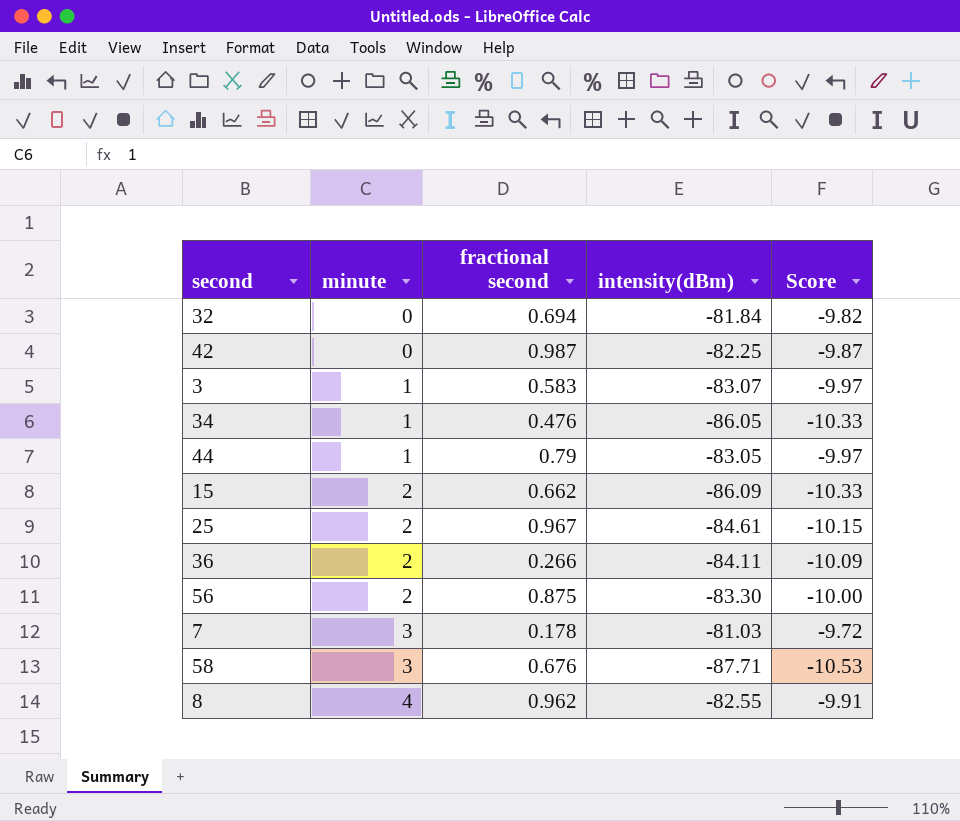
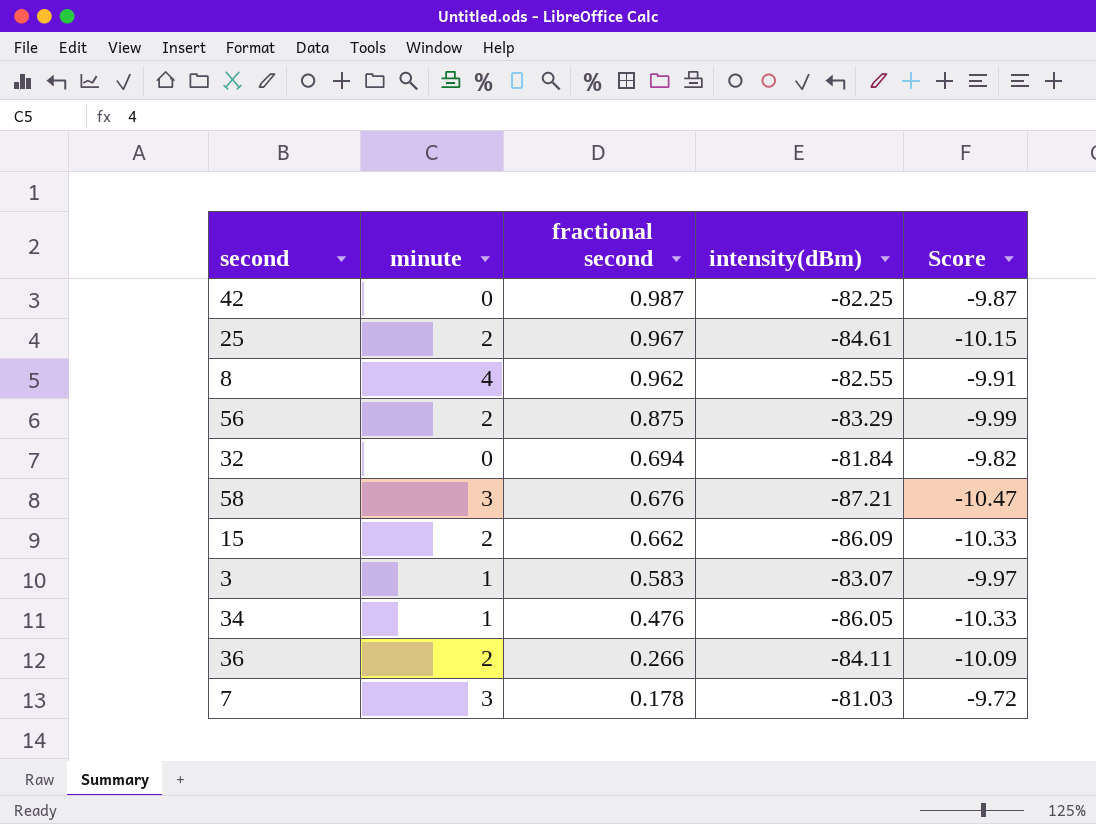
row order: minute ascending -> fractional second descending
row 44: 1 | 0.79 | -83.05 | -9.97 -> none
56 | intensity(dBm): -83.30 -> -83.29
56 | Score: -10.00 -> -9.99
58 | intensity(dBm): -87.71 -> -87.21
58 | Score: -10.53 -> -10.47

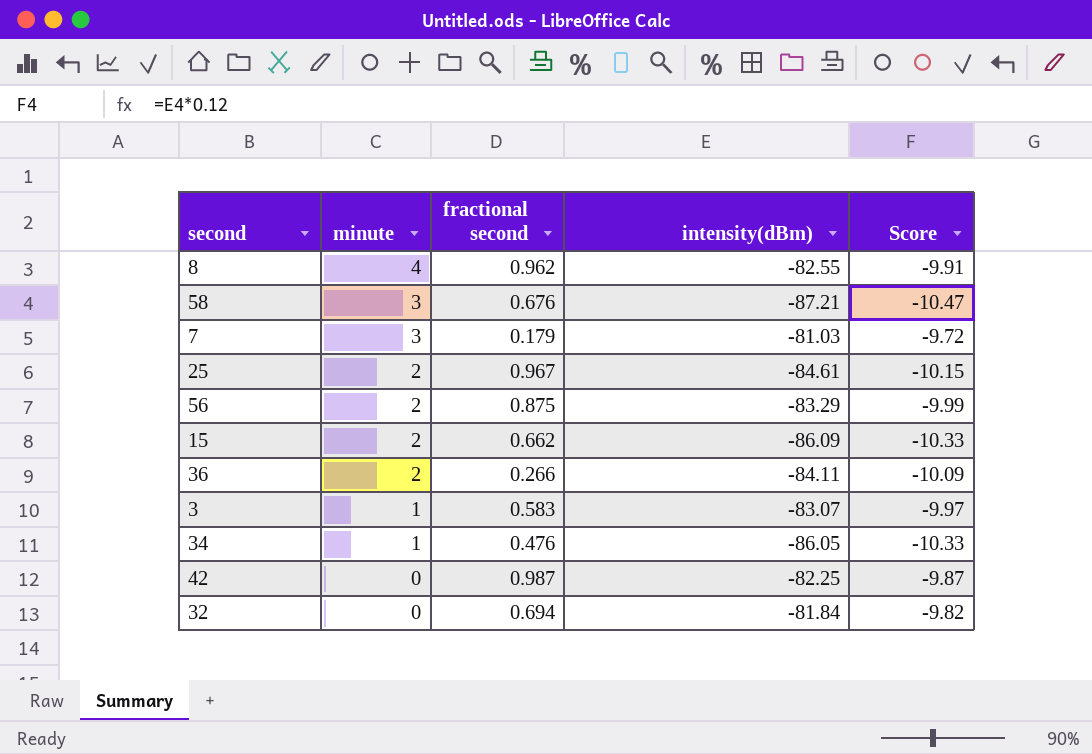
row order: fractional second descending -> minute descending
7 | fractional second: 0.178 -> 0.179

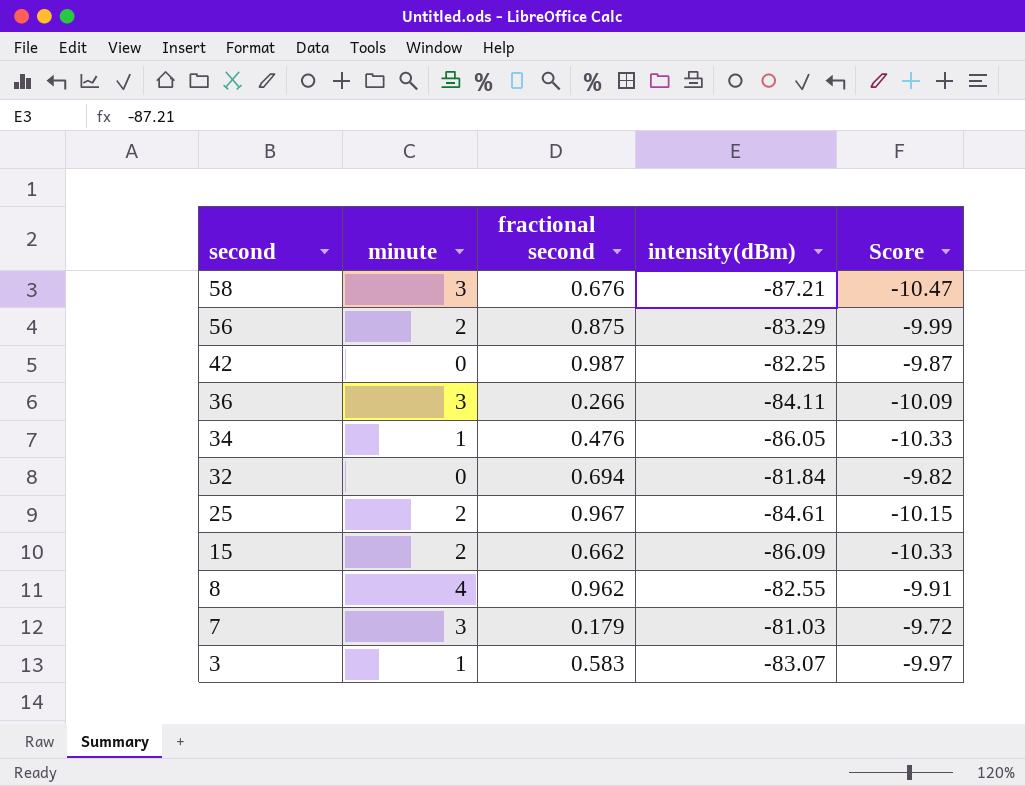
row order: minute descending -> second descending
36 | minute: 2 -> 3

